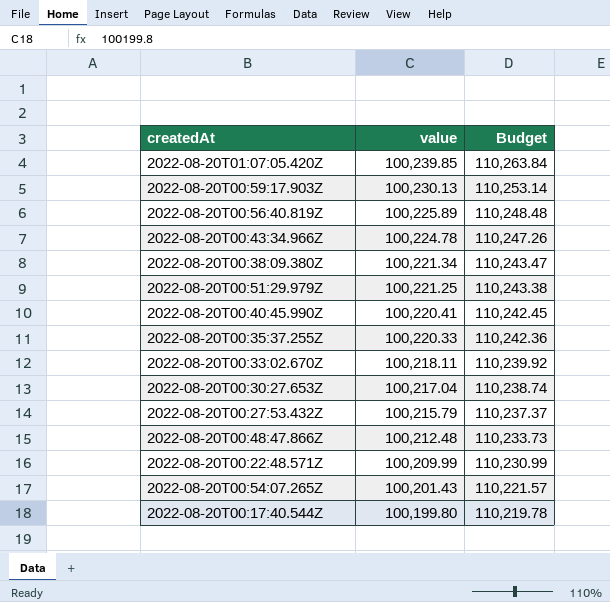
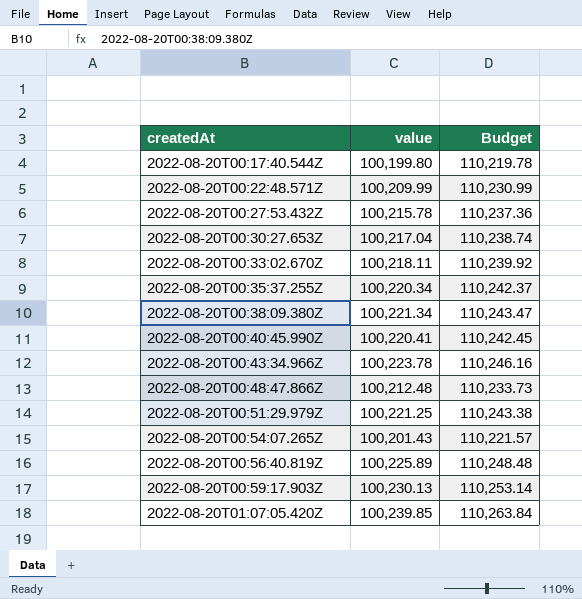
row order: value descending -> createdAt ascending
2022-08-20T00:27:53.432Z | value: 100,215.79 -> 100,215.78
2022-08-20T00:27:53.432Z | Budget: 110,237.37 -> 110,237.36
2022-08-20T00:35:37.255Z | value: 100,220.33 -> 100,220.34
2022-08-20T00:35:37.255Z | Budget: 110,242.36 -> 110,242.37
2022-08-20T00:43:34.966Z | value: 100,224.78 -> 100,223.78
2022-08-20T00:43:34.966Z | Budget: 110,247.26 -> 110,246.16

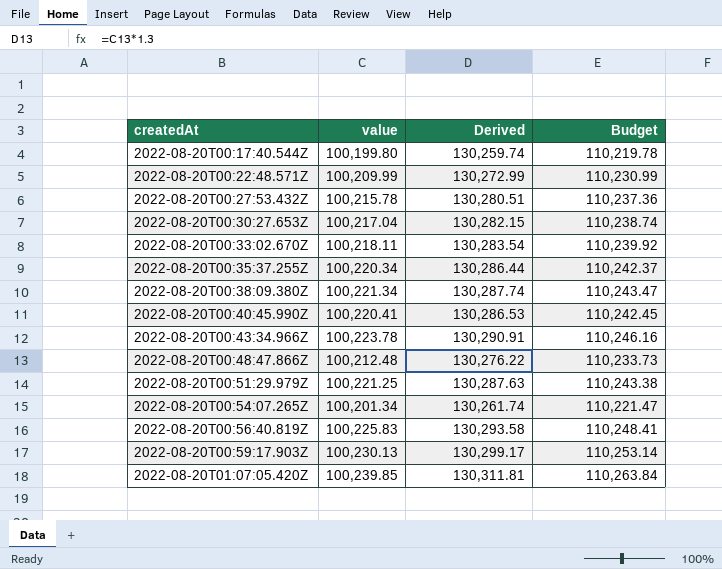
column Derived | formula: none -> [value] * 1.3
2022-08-20T00:54:07.265Z | value: 100,201.43 -> 100,201.34
2022-08-20T00:54:07.265Z | Budget: 110,221.57 -> 110,221.47
2022-08-20T00:56:40.819Z | value: 100,225.89 -> 100,225.83
2022-08-20T00:56:40.819Z | Budget: 110,248.48 -> 110,248.41

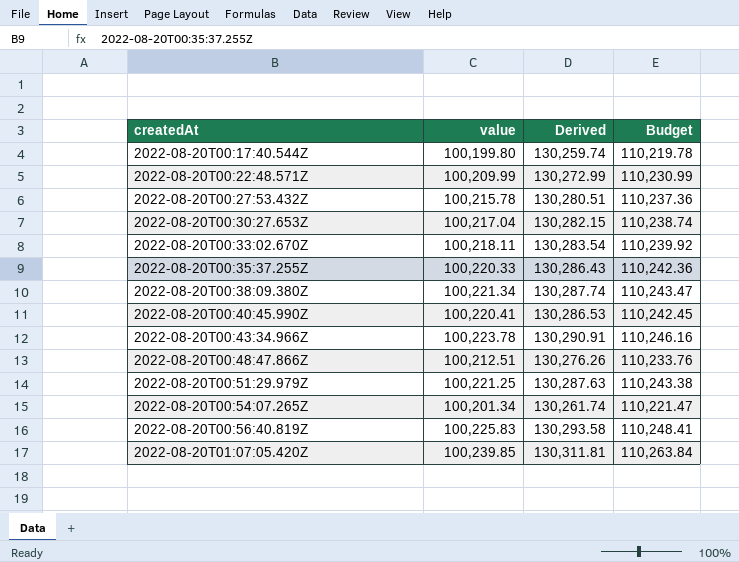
row 2022-08-20T00:59:17.903Z: 100,230.13 | 130,299.17 | 110,253.14 -> none
2022-08-20T00:35:37.255Z | value: 100,220.34 -> 100,220.33
2022-08-20T00:35:37.255Z | Derived: 130,286.44 -> 130,286.43
2022-08-20T00:35:37.255Z | Budget: 110,242.37 -> 110,242.36
2022-08-20T00:48:47.866Z | value: 100,212.48 -> 100,212.51
2022-08-20T00:48:47.866Z | Derived: 130,276.22 -> 130,276.26
2022-08-20T00:48:47.866Z | Budget: 110,233.73 -> 110,233.76

